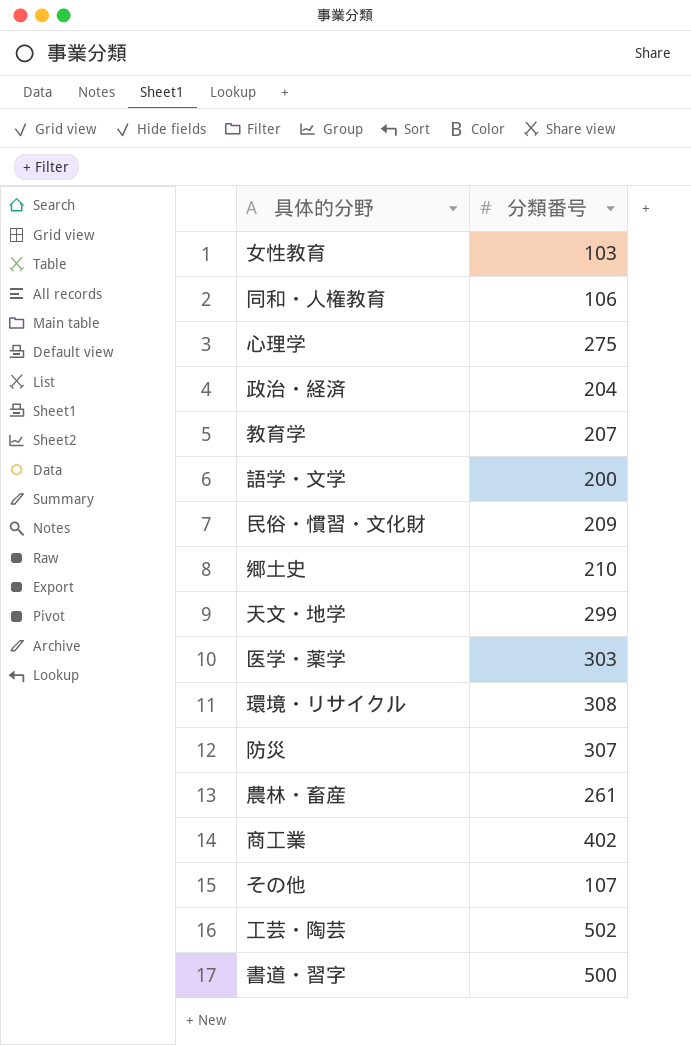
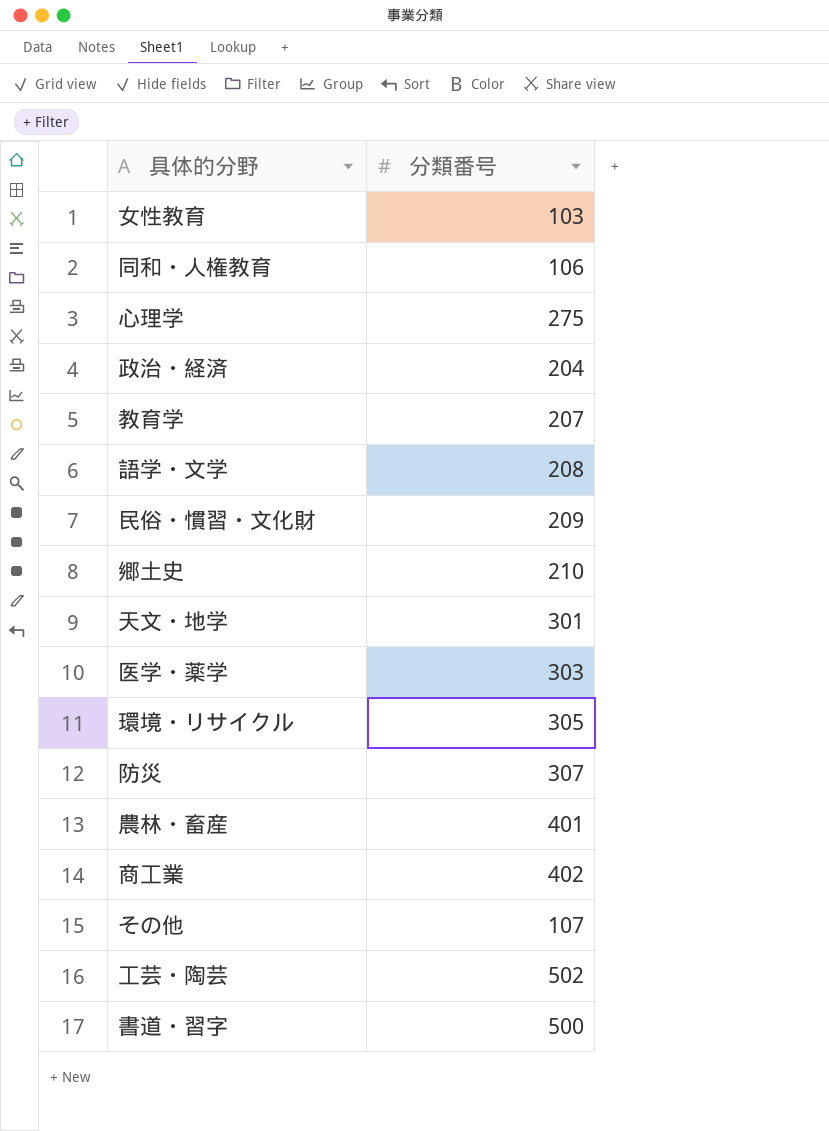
語学・文学 | 分類番号: 200 -> 208
天文・地学 | 分類番号: 299 -> 301
環境・リサイクル | 分類番号: 308 -> 305
農林・畜産 | 分類番号: 261 -> 401

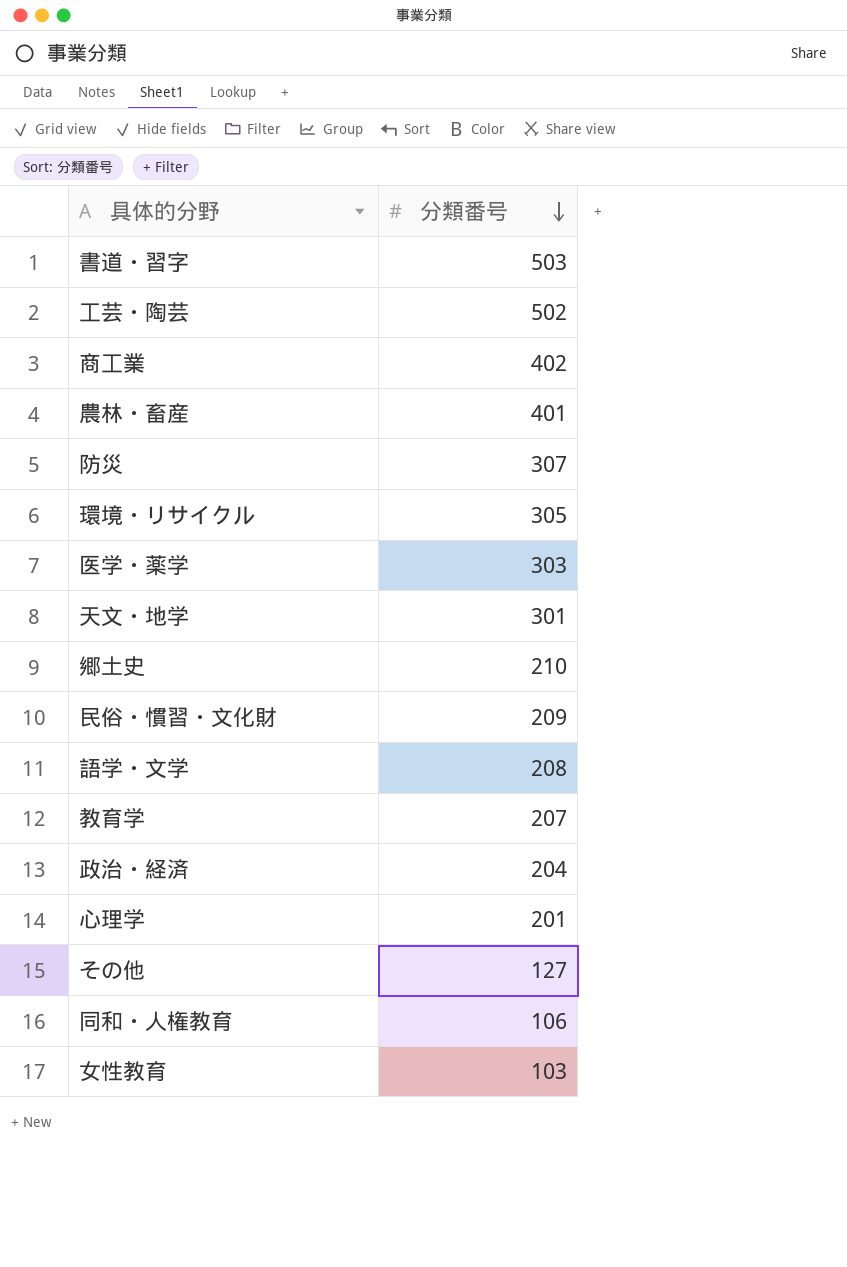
row order: none -> 分類番号 descending
書道・習字 | 分類番号: 500 -> 503
心理学 | 分類番号: 275 -> 201
その他 | 分類番号: 107 -> 127

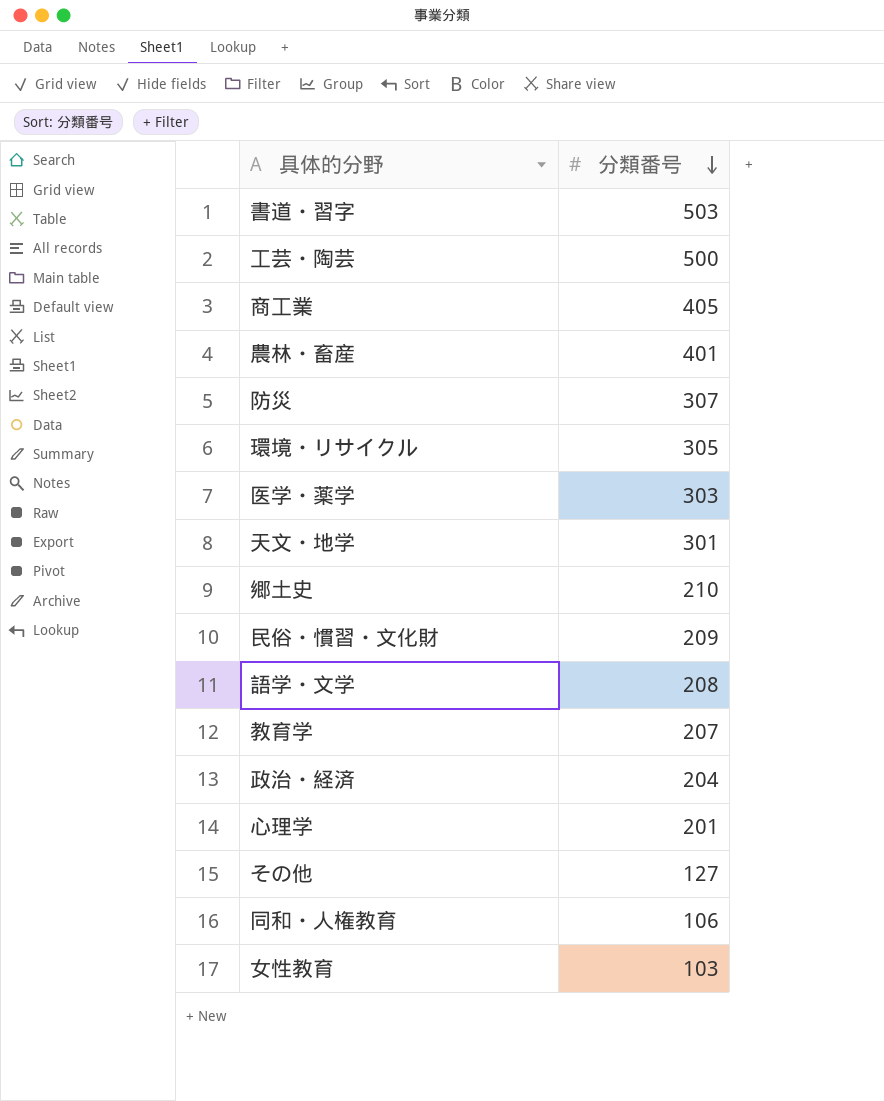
工芸・陶芸 | 分類番号: 502 -> 500
商工業 | 分類番号: 402 -> 405

